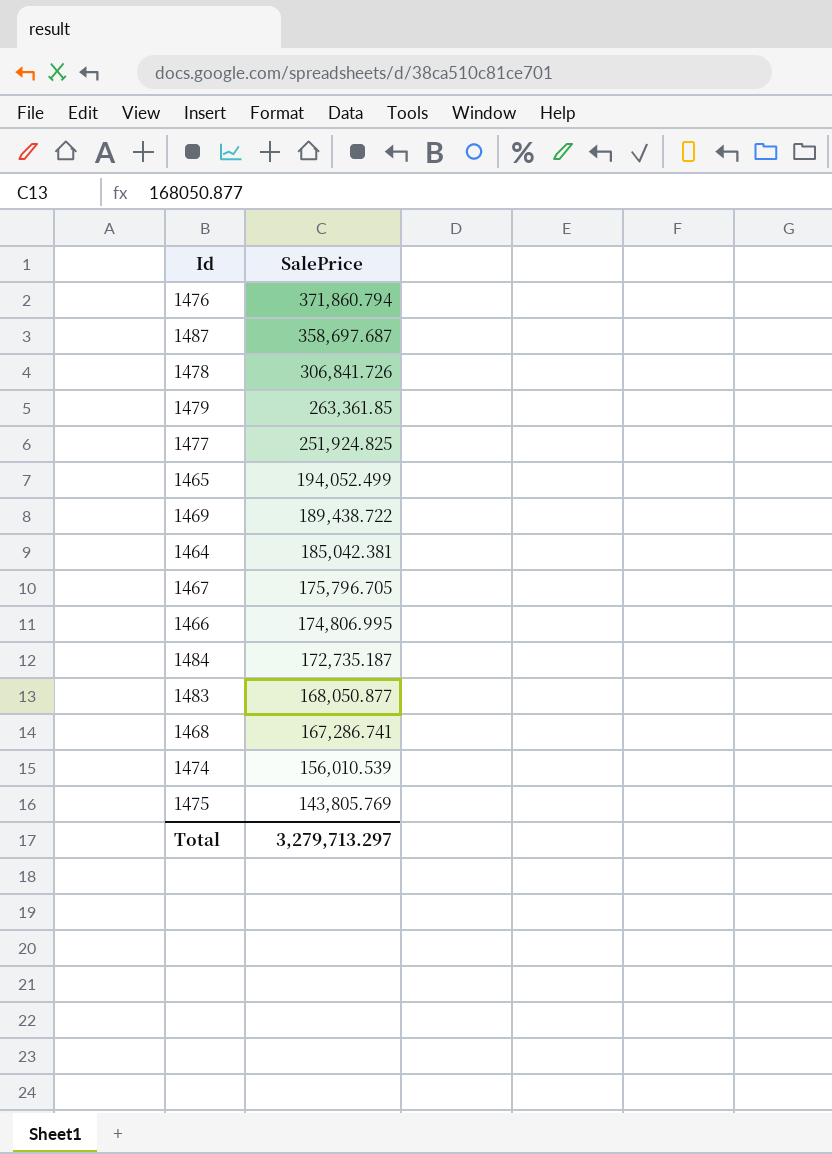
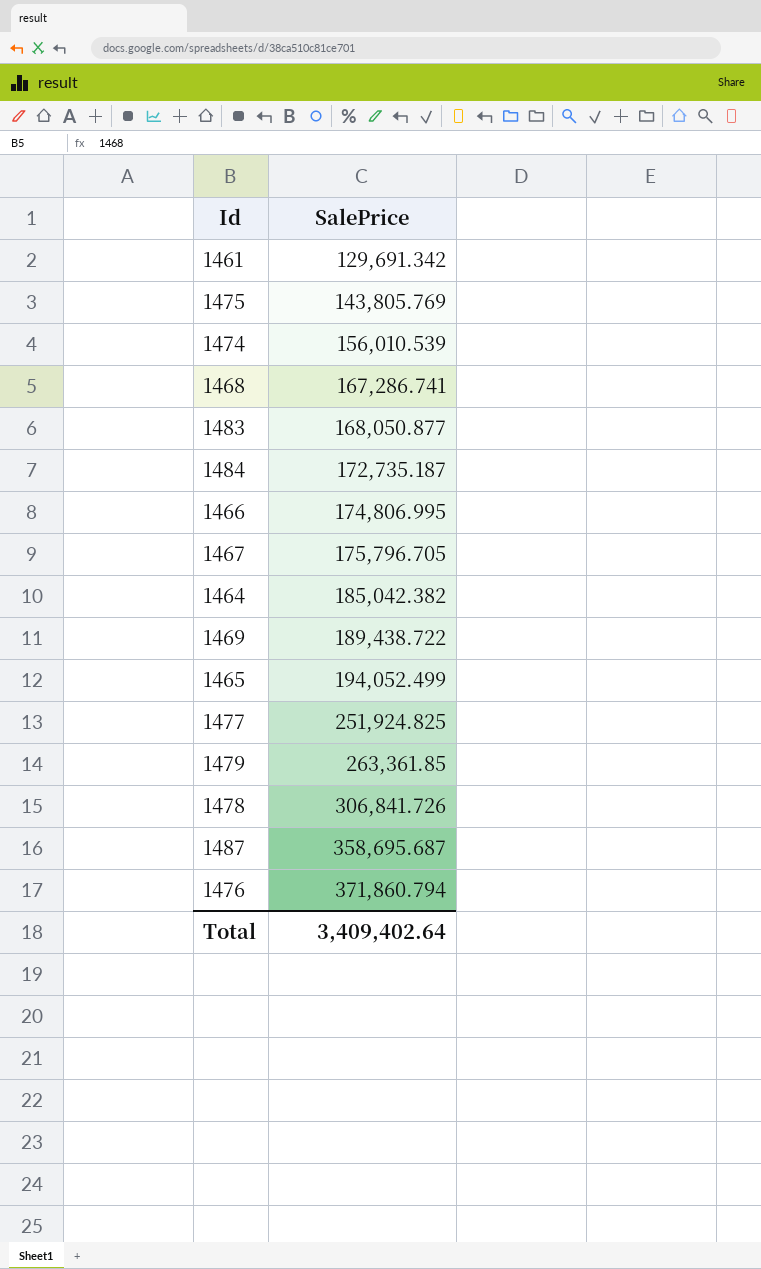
row order: SalePrice descending -> SalePrice ascending
row 1461: none -> 129,691.342
1464 | SalePrice: 185,042.381 -> 185,042.382
1487 | SalePrice: 358,697.687 -> 358,695.687
Total | SalePrice: 3,279,713.297 -> 3,409,402.64

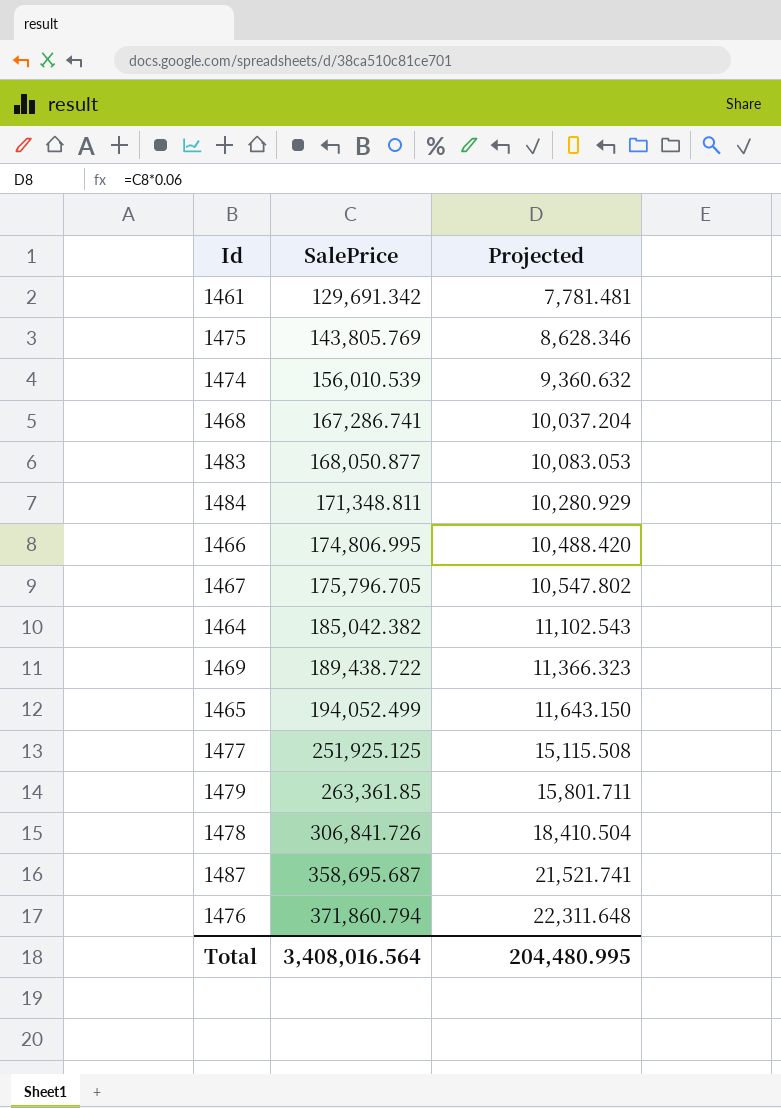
column Projected | formula: none -> [SalePrice] * 0.06
1484 | SalePrice: 172,735.187 -> 171,348.811
1477 | SalePrice: 251,924.825 -> 251,925.125
Total | SalePrice: 3,409,402.64 -> 3,408,016.564

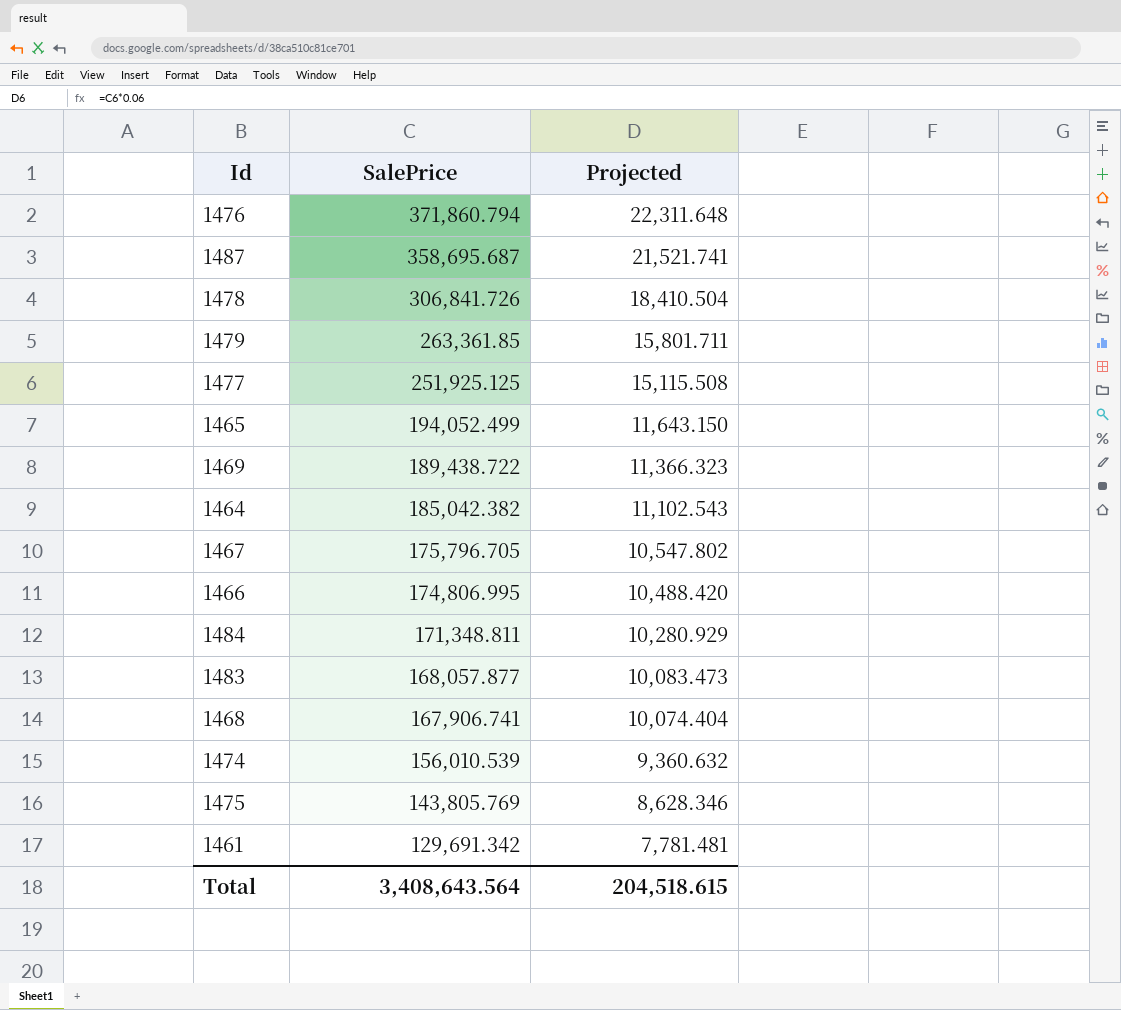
row order: SalePrice ascending -> SalePrice descending
1483 | SalePrice: 168,050.877 -> 168,057.877
1483 | Projected: 10,083.053 -> 10,083.473
1468 | SalePrice: 167,286.741 -> 167,906.741
1468 | Projected: 10,037.204 -> 10,074.404
Total | SalePrice: 3,408,016.564 -> 3,408,643.564
Total | Projected: 204,480.995 -> 204,518.615

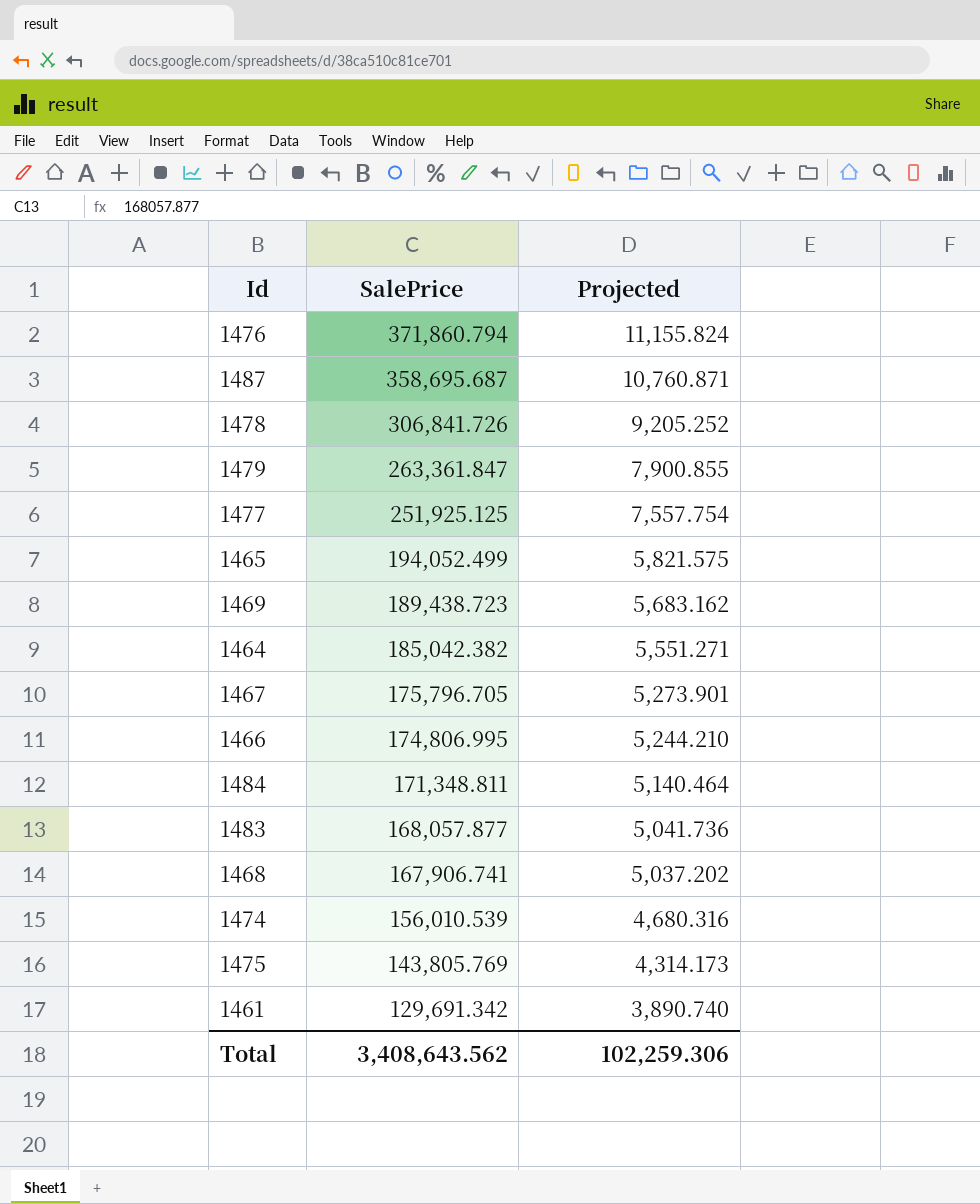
column Projected | formula: [SalePrice] * 0.06 -> [SalePrice] * 0.03
1479 | SalePrice: 263,361.85 -> 263,361.847
1469 | SalePrice: 189,438.722 -> 189,438.723
Total | SalePrice: 3,408,643.564 -> 3,408,643.562
Total | Projected: 204,518.615 -> 102,259.306

